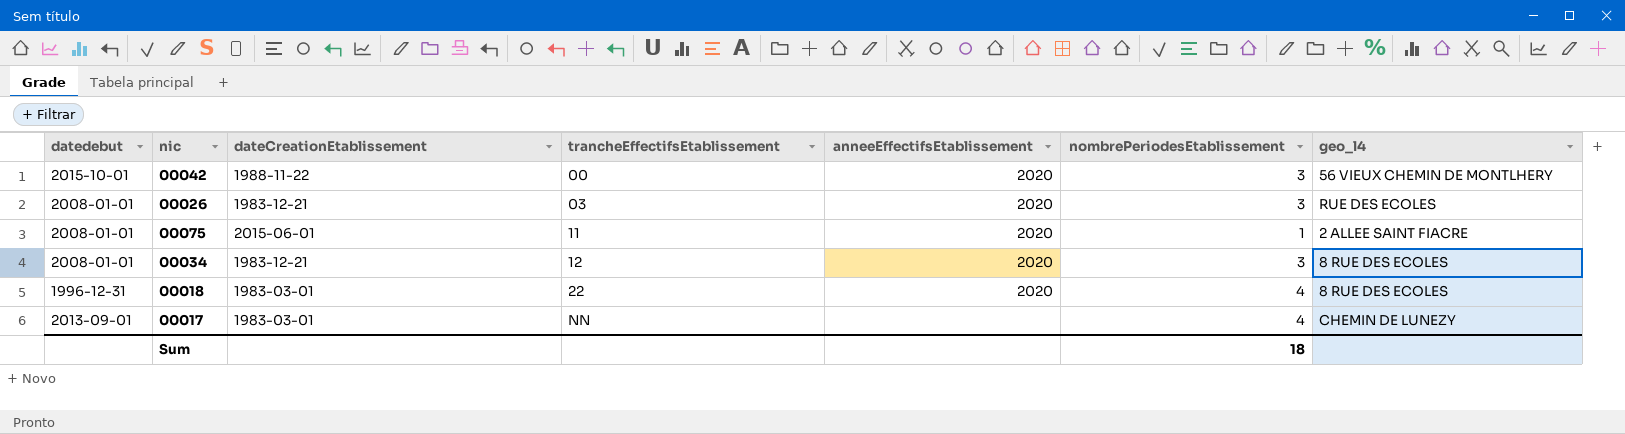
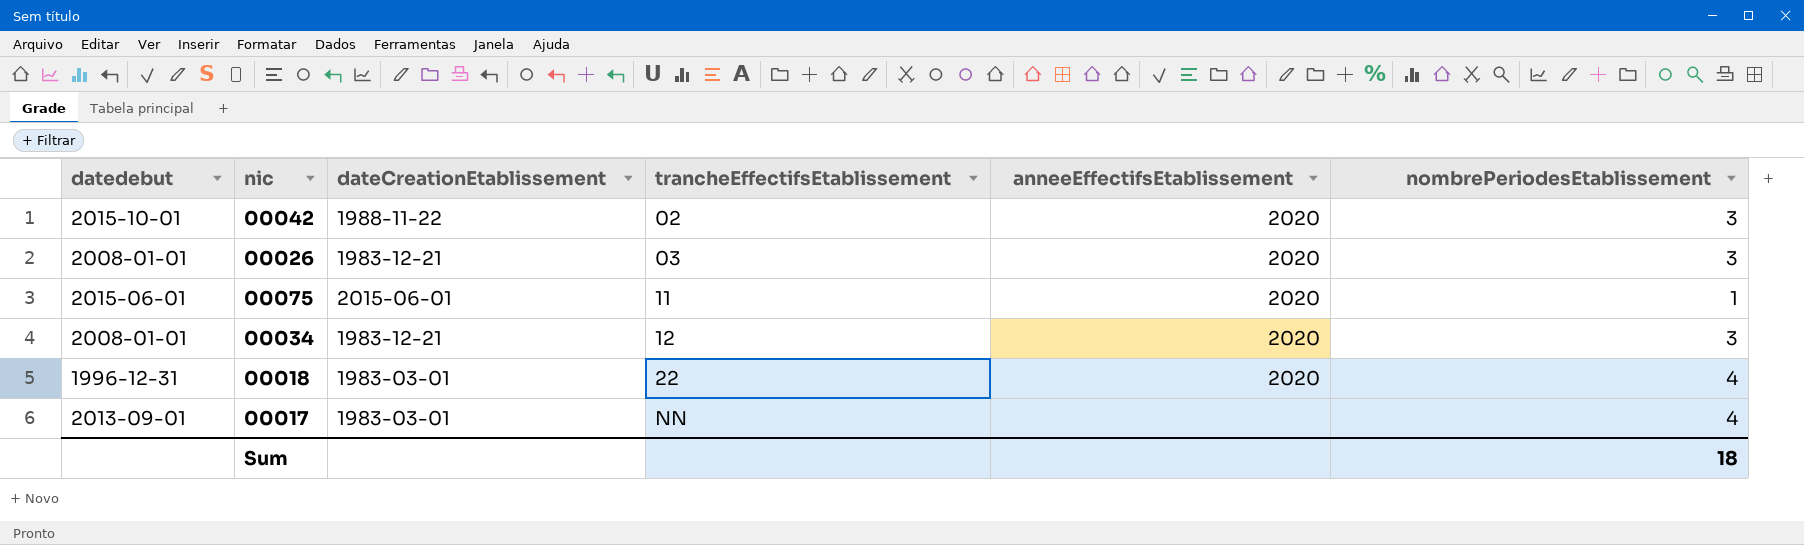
column geo_l4 | position: 7 -> none
00042 | trancheEffectifsEtablissement: 00 -> 02
00075 | datedebut: 2008-01-01 -> 2015-06-01

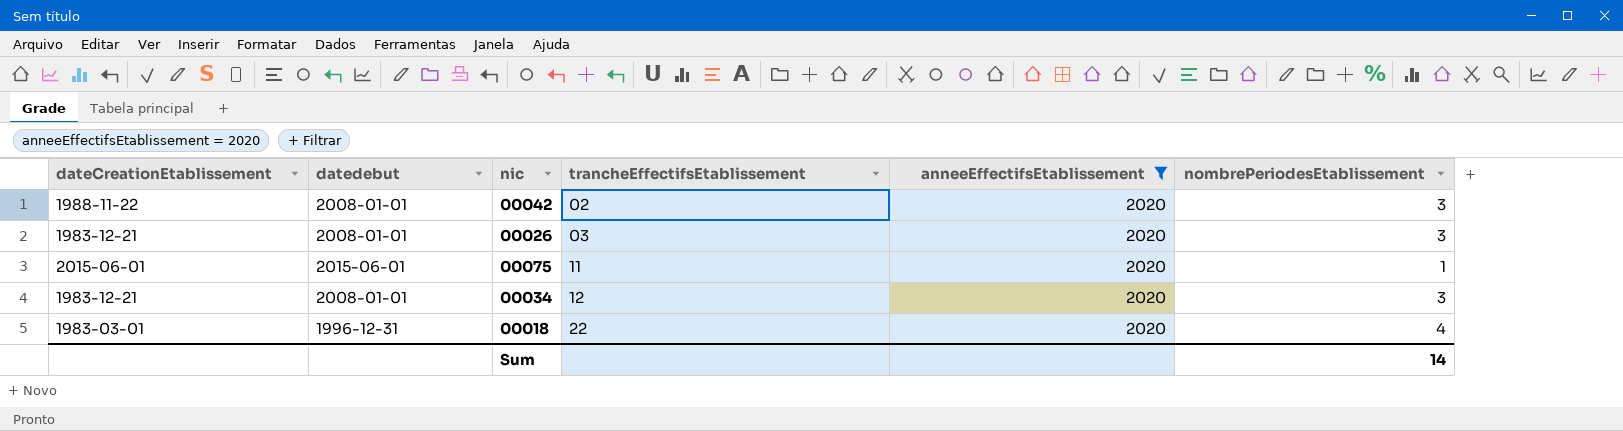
filter: none -> anneeEffectifsEtablissement = 2020
column dateCreationEtablissement | position: 3 -> 1
00042 | datedebut: 2015-10-01 -> 2008-01-01
Sum | nombrePeriodesEtablissement: 18 -> 14

